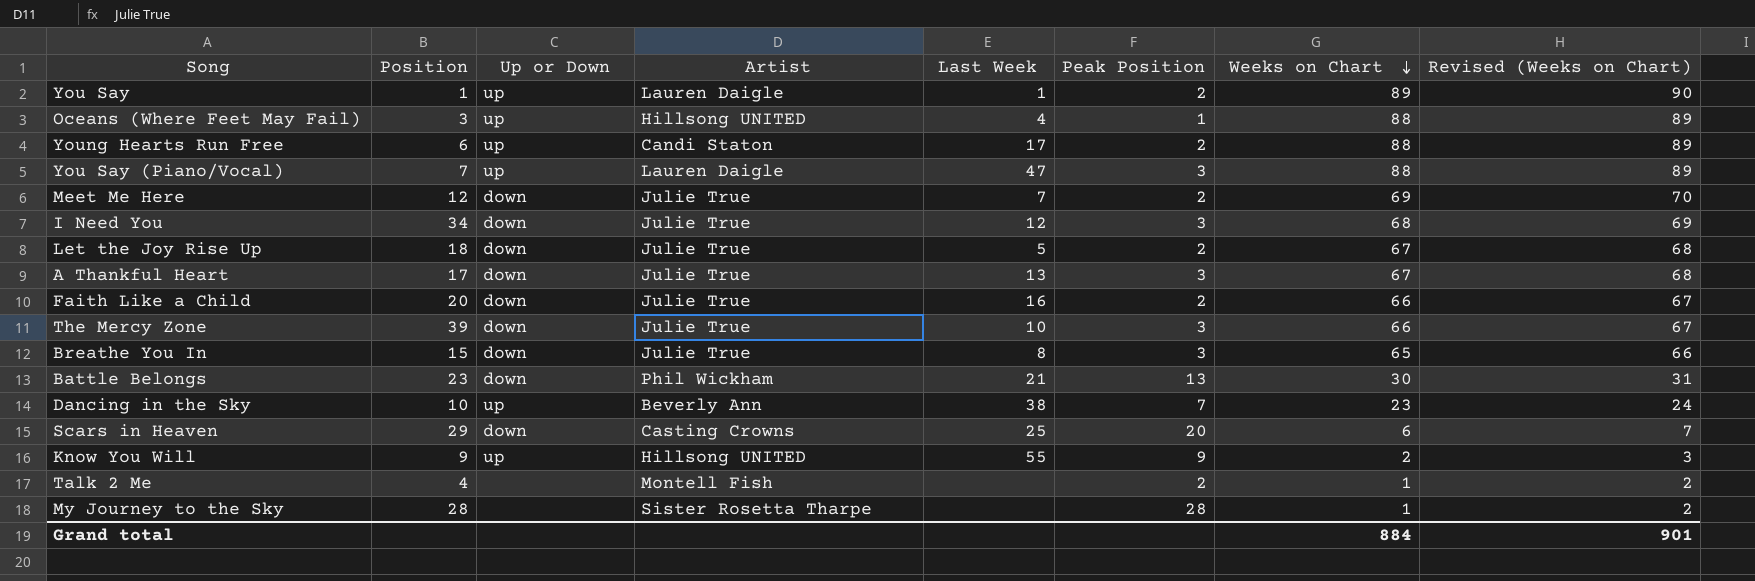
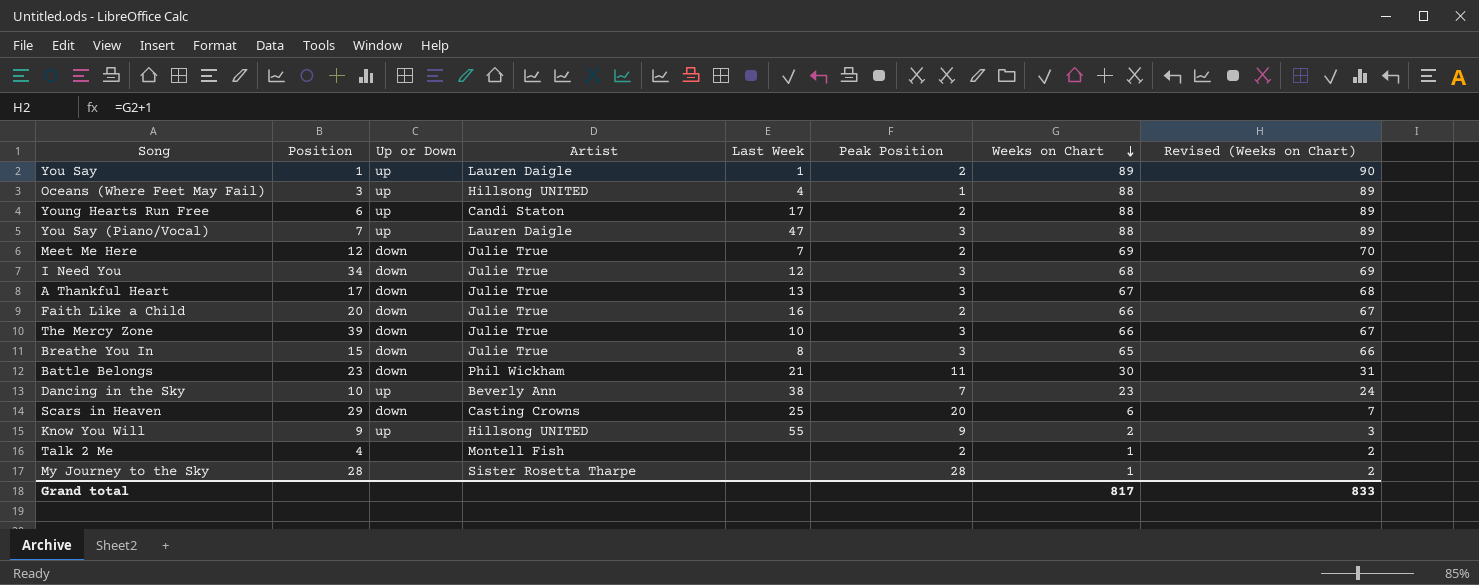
row Let the Joy Rise Up: 18 | down | Julie True | 5 | 2 | 67 | 68 -> none
Battle Belongs | Peak Position: 13 -> 11
Grand total | Weeks on Chart: 884 -> 817
Grand total | Revised (Weeks on Chart): 901 -> 833

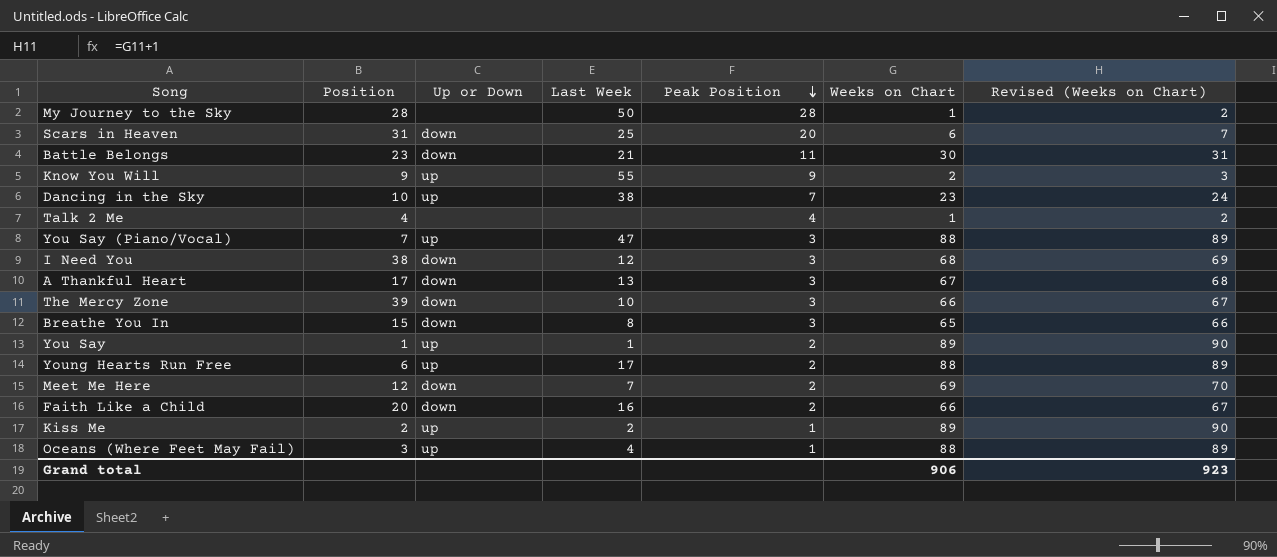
row order: Weeks on Chart descending -> Peak Position descending
column Artist | position: 4 -> none
My Journey to the Sky | Last Week: none -> 50
Scars in Heaven | Position: 29 -> 31
Talk 2 Me | Peak Position: 2 -> 4
I Need You | Position: 34 -> 38
row Kiss Me: none -> 2 | up | 2 | 1 | 89 | 90
Grand total | Weeks on Chart: 817 -> 906
Grand total | Revised (Weeks on Chart): 833 -> 923

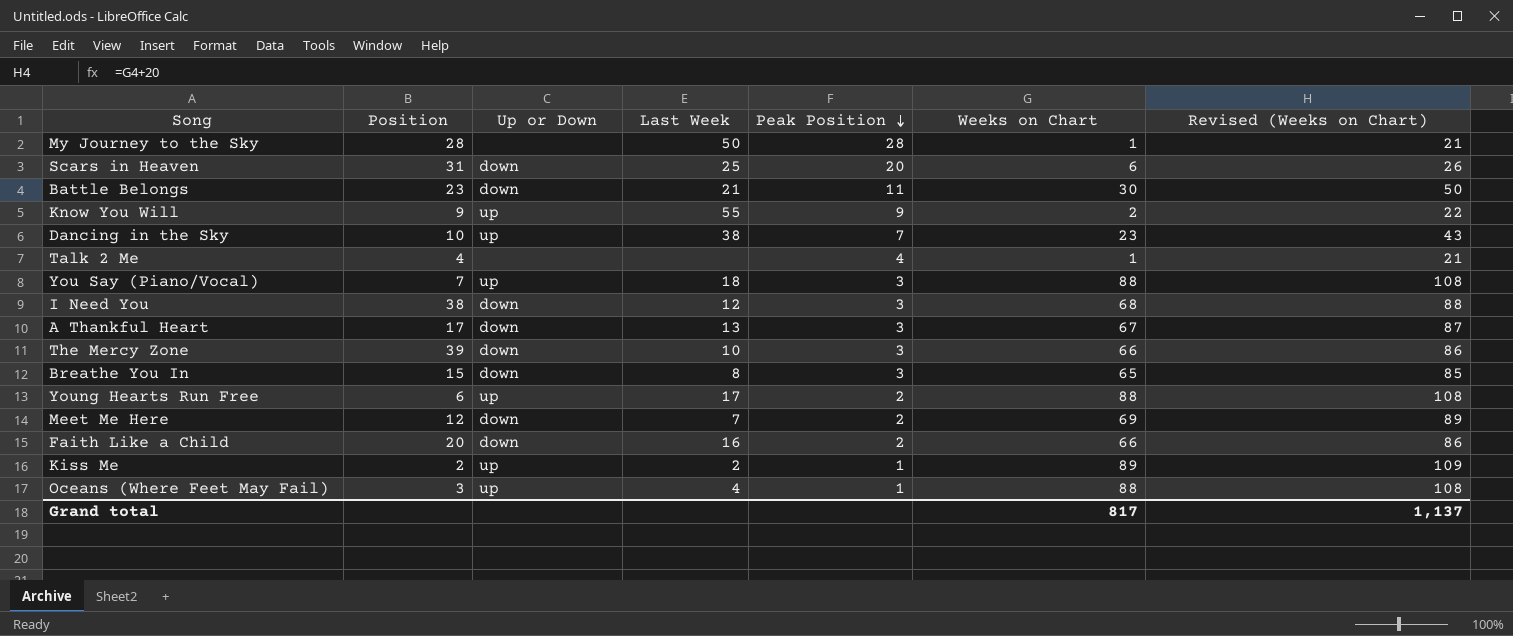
column Revised (Weeks on Chart) | formula: [Weeks on Chart] + 1 -> [Weeks on Chart] + 20
row You Say: 1 | up | 1 | 2 | 89 | 90 -> none
You Say (Piano/Vocal) | Last Week: 47 -> 18
Grand total | Weeks on Chart: 906 -> 817
Grand total | Revised (Weeks on Chart): 923 -> 1,137

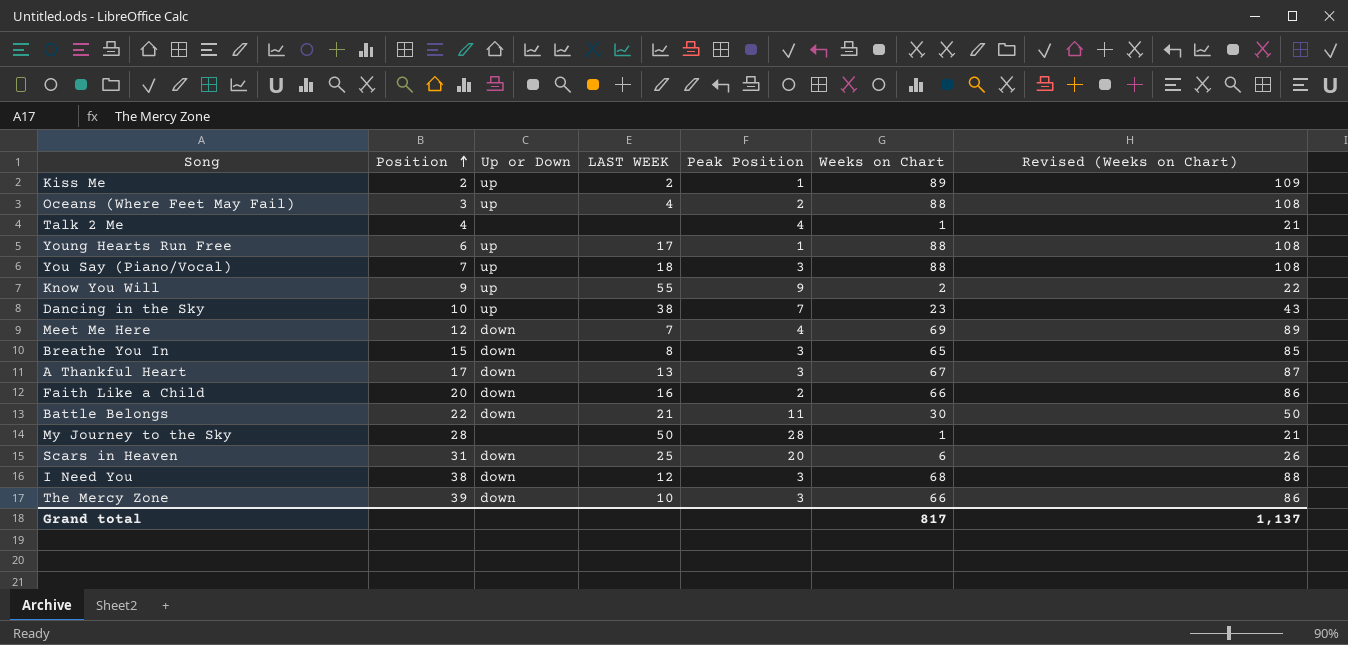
row order: Peak Position descending -> Position ascending
column name: Last Week -> LAST WEEK
Oceans (Where Feet May Fail) | Peak Position: 1 -> 2
Young Hearts Run Free | Peak Position: 2 -> 1
Meet Me Here | Peak Position: 2 -> 4
Battle Belongs | Position: 23 -> 22

